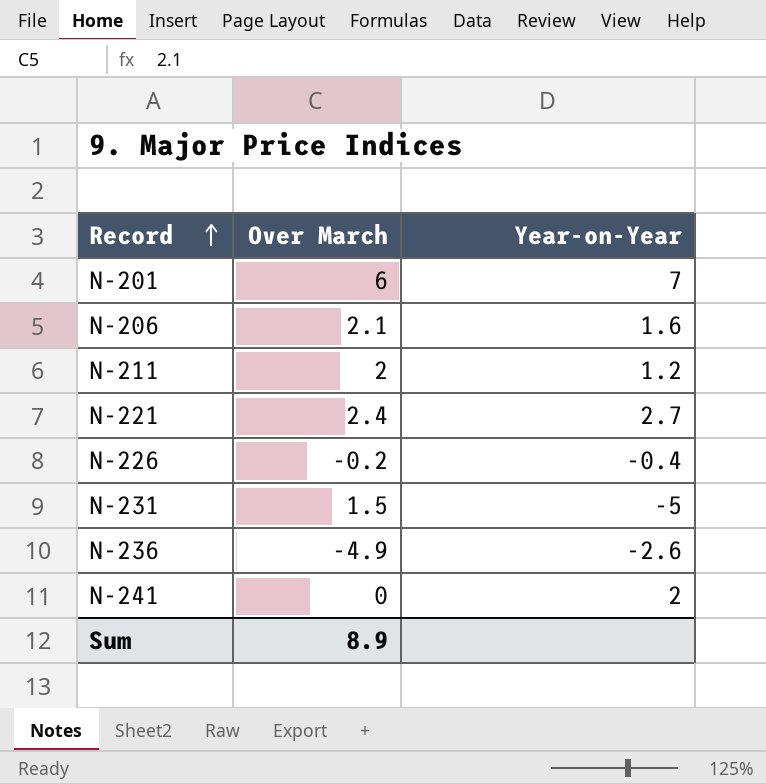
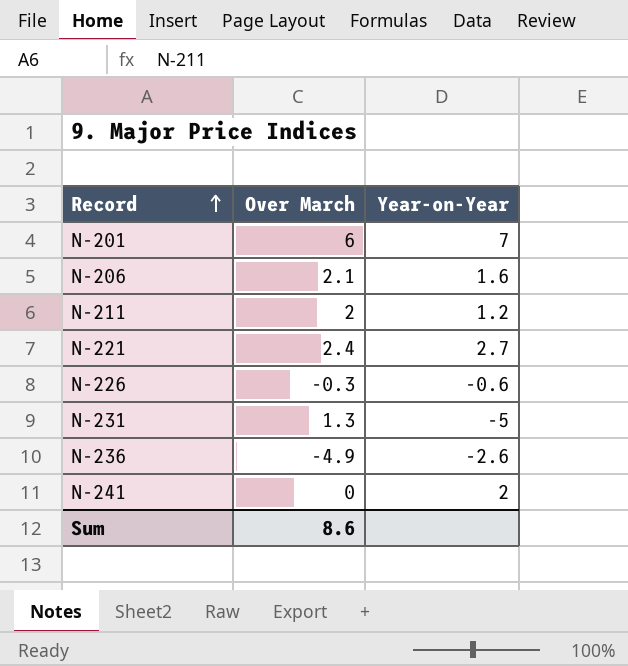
N-226 | Over March: -0.2 -> -0.3
N-226 | Year-on-Year: -0.4 -> -0.6
N-231 | Over March: 1.5 -> 1.3
Sum | Over March: 8.9 -> 8.6

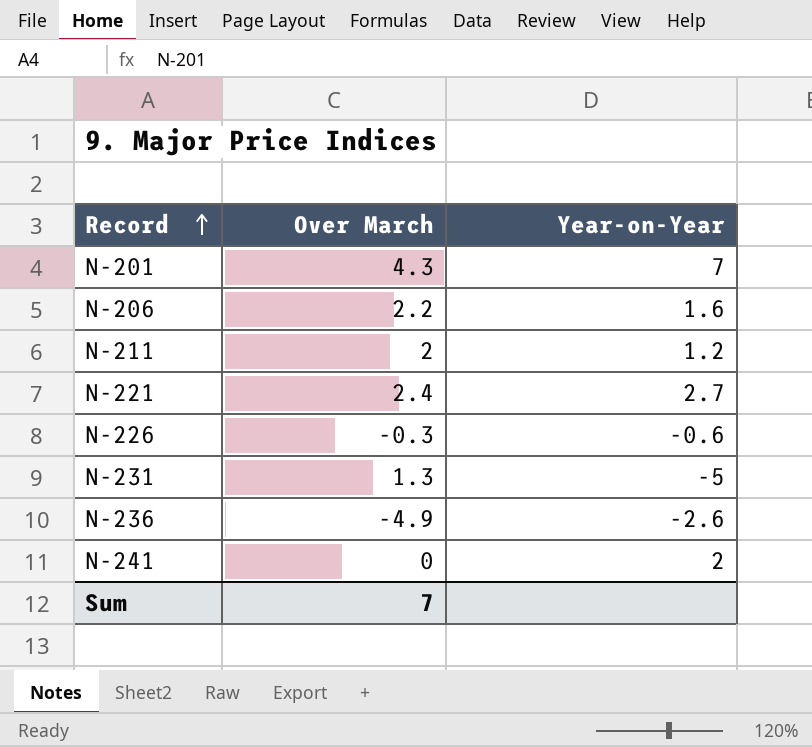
N-201 | Over March: 6 -> 4.3
N-206 | Over March: 2.1 -> 2.2
Sum | Over March: 8.6 -> 7

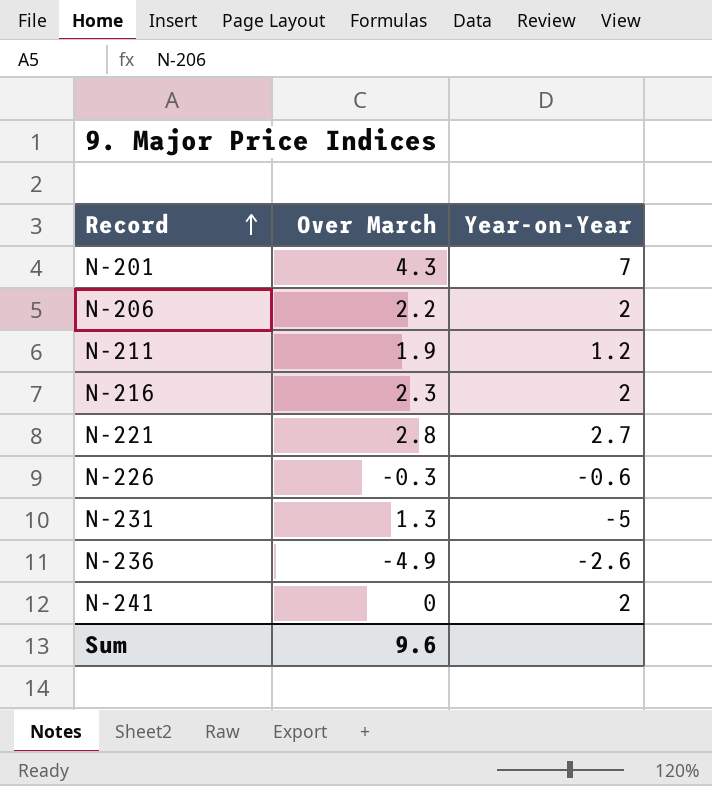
N-206 | Year-on-Year: 1.6 -> 2
N-211 | Over March: 2 -> 1.9
row N-216: none -> 2.3 | 2
N-221 | Over March: 2.4 -> 2.8
Sum | Over March: 7 -> 9.6

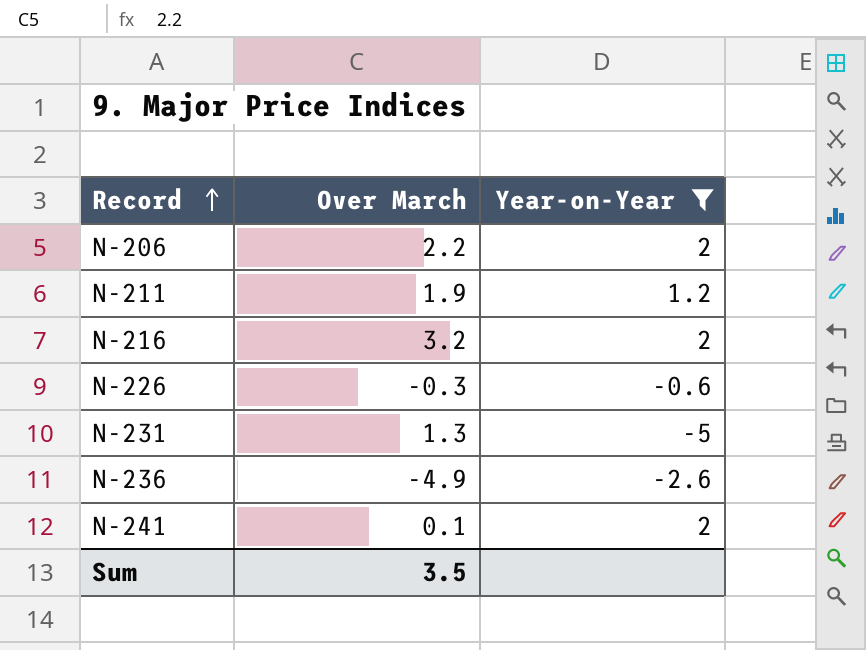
filter: none -> Year-on-Year <= 2
N-216 | Over March: 2.3 -> 3.2
N-241 | Over March: 0 -> 0.1
Sum | Over March: 9.6 -> 3.5

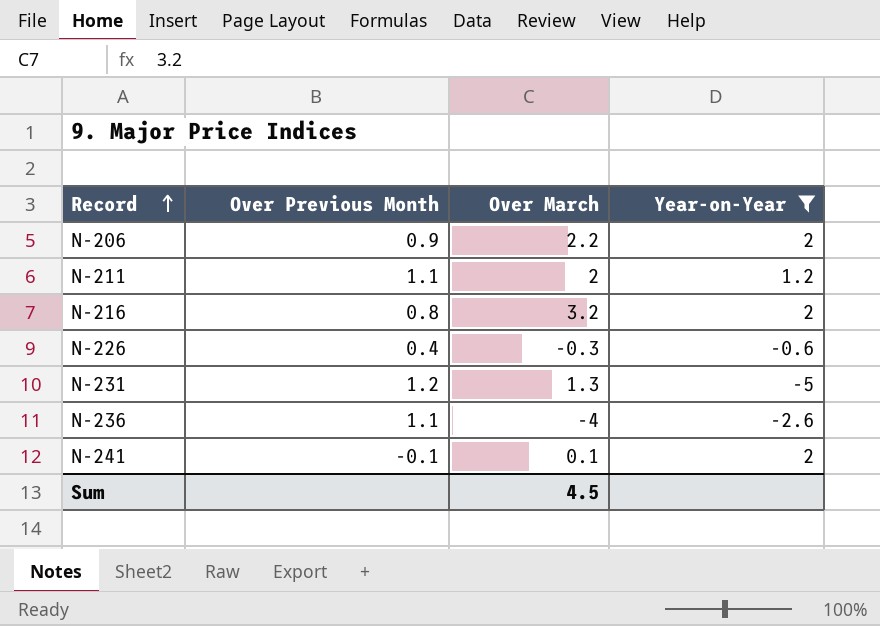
column Over Previous Month | position: none -> 2
N-211 | Over March: 1.9 -> 2
N-236 | Over March: -4.9 -> -4
Sum | Over March: 3.5 -> 4.5

